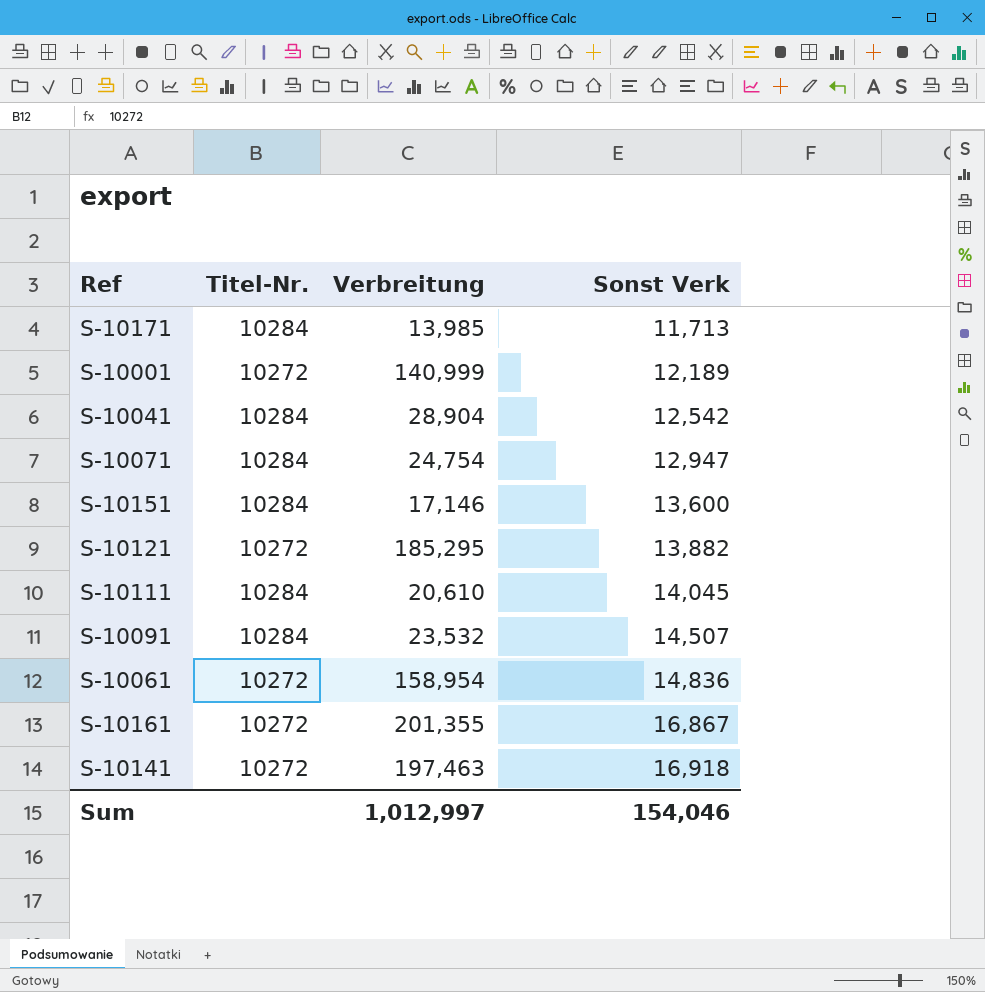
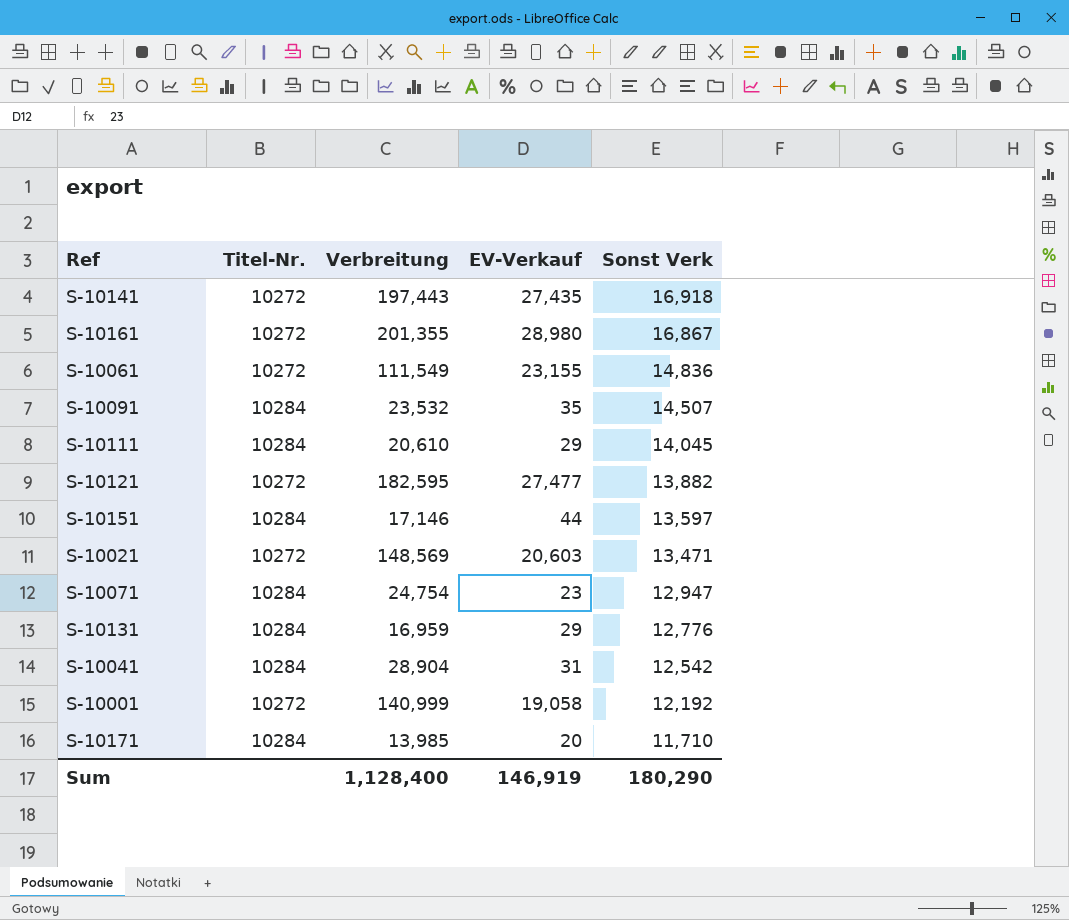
row order: Sonst Verk ascending -> Sonst Verk descending
column EV-Verkauf | position: none -> 4
S-10141 | Verbreitung: 197,463 -> 197,443
S-10061 | Verbreitung: 158,954 -> 111,549
S-10121 | Verbreitung: 185,295 -> 182,595
S-10151 | Sonst Verk: 13,600 -> 13,597
row S-10021: none -> 10272 | 148,569 | 20,603 | 13,471
row S-10131: none -> 10284 | 16,959 | 29 | 12,776
S-10001 | Sonst Verk: 12,189 -> 12,192
S-10171 | Sonst Verk: 11,713 -> 11,710
Sum | Verbreitung: 1,012,997 -> 1,128,400
Sum | Sonst Verk: 154,046 -> 180,290

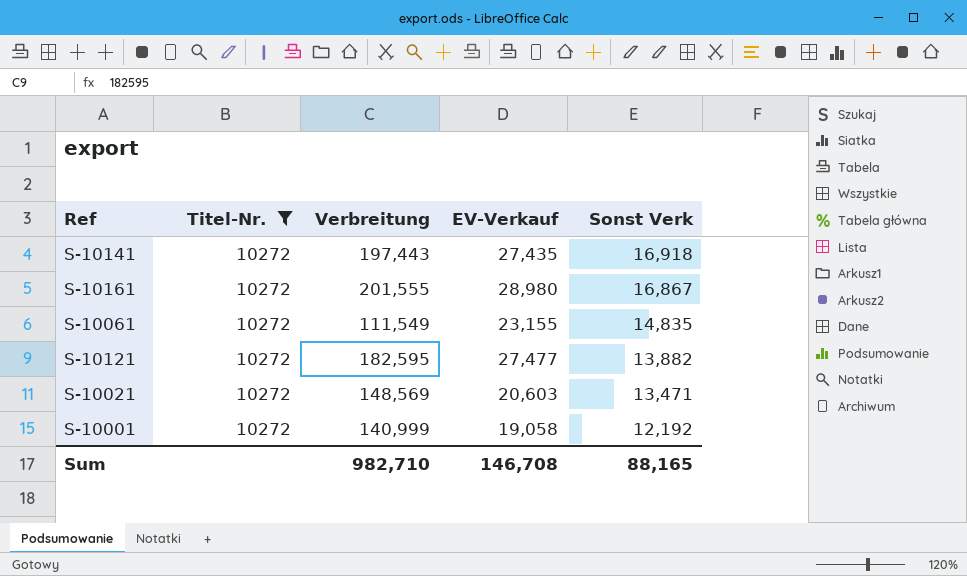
filter: none -> Titel-Nr. = 10272
S-10161 | Verbreitung: 201,355 -> 201,555
S-10061 | Sonst Verk: 14,836 -> 14,835
Sum | Verbreitung: 1,128,400 -> 982,710
Sum | EV-Verkauf: 146,919 -> 146,708
Sum | Sonst Verk: 180,290 -> 88,165

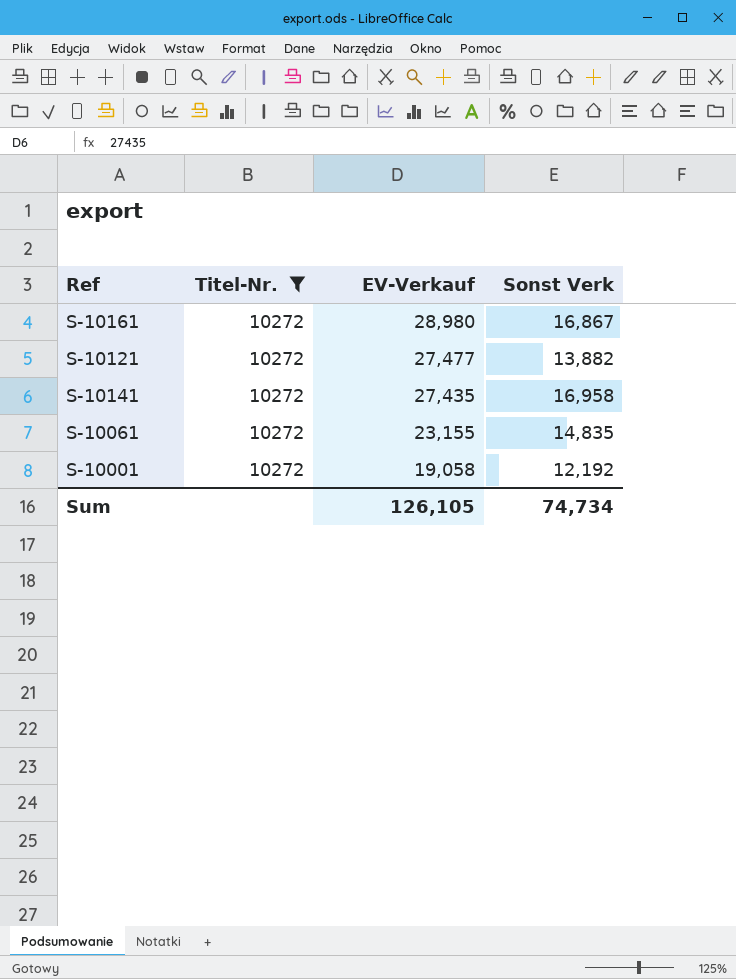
row order: Sonst Verk descending -> EV-Verkauf descending
column Verbreitung | position: 3 -> none
row S-10021: 10272 | 148,569 | 20,603 | 13,471 -> none
S-10141 | Sonst Verk: 16,918 -> 16,958
Sum | EV-Verkauf: 146,708 -> 126,105
Sum | Sonst Verk: 88,165 -> 74,734

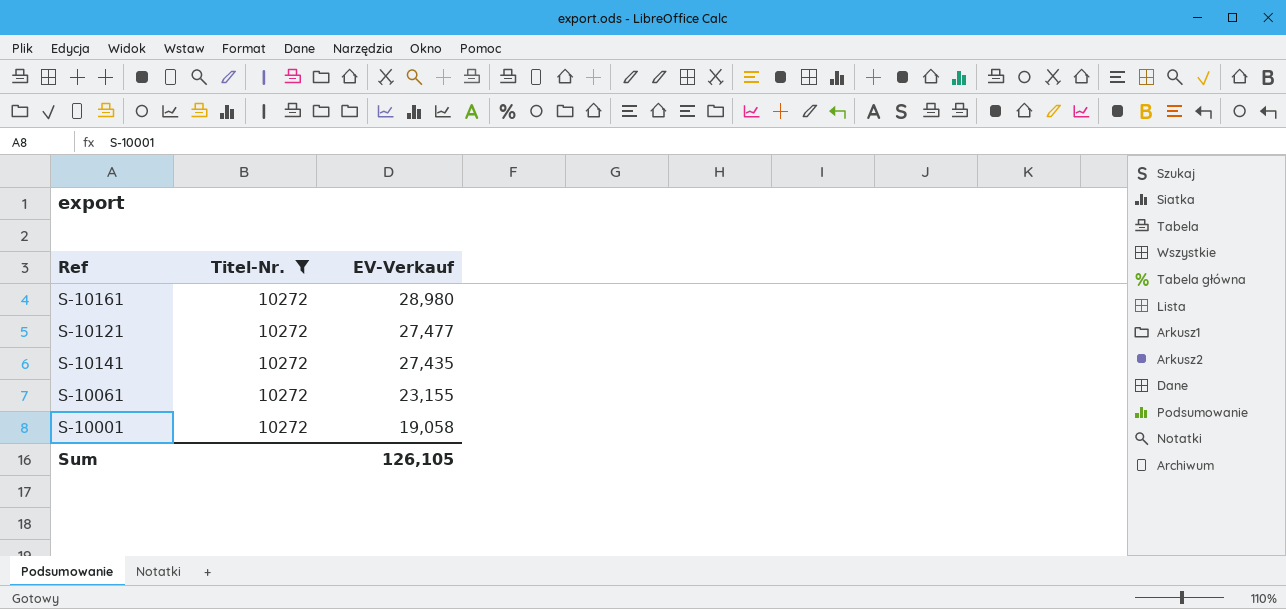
column Sonst Verk | position: 4 -> none

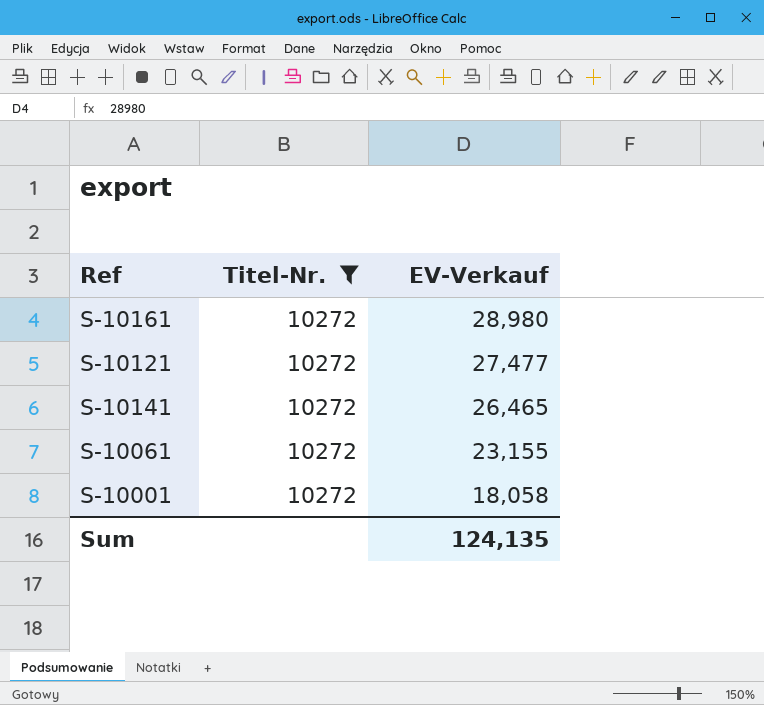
S-10141 | EV-Verkauf: 27,435 -> 26,465
S-10001 | EV-Verkauf: 19,058 -> 18,058
Sum | EV-Verkauf: 126,105 -> 124,135

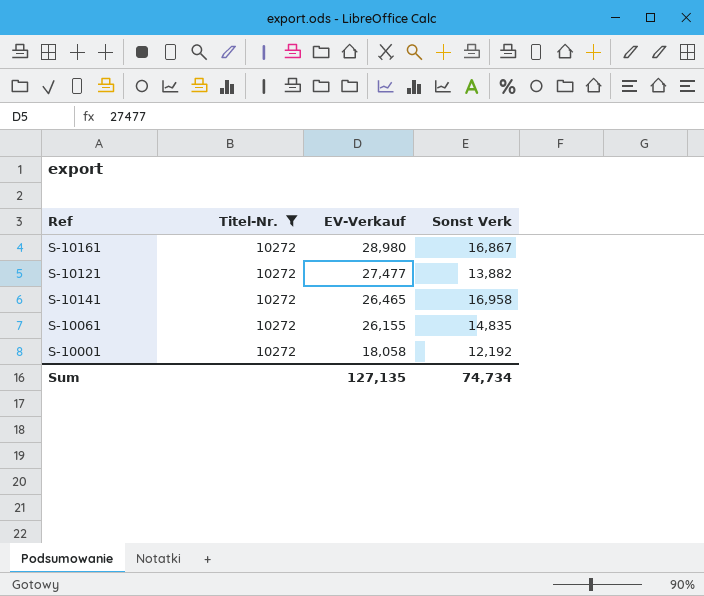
column Sonst Verk | position: none -> 4
S-10061 | EV-Verkauf: 23,155 -> 26,155
Sum | EV-Verkauf: 124,135 -> 127,135

